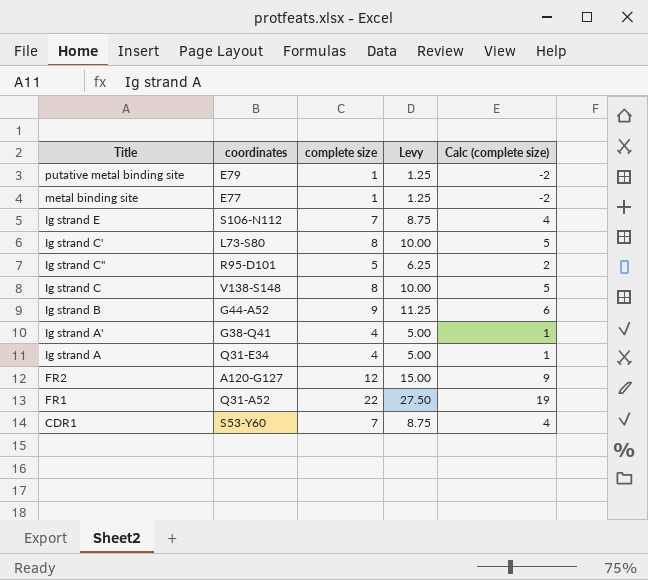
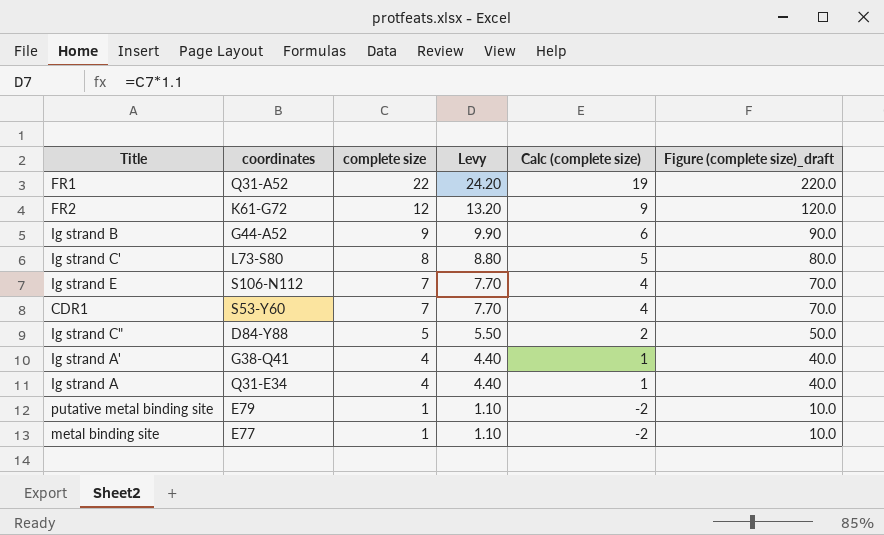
row order: Title descending -> complete size descending
column Levy | formula: [complete size] * 1.25 -> [complete size] * 1.1
column Figure (complete size)_draft | formula: none -> [complete size] * 10
row Ig strand C: V138-S148 | 8 | 10.00 | 5 -> none
FR2 | coordinates: A120-G127 -> K61-G72
Ig strand C" | coordinates: R95-D101 -> D84-Y88

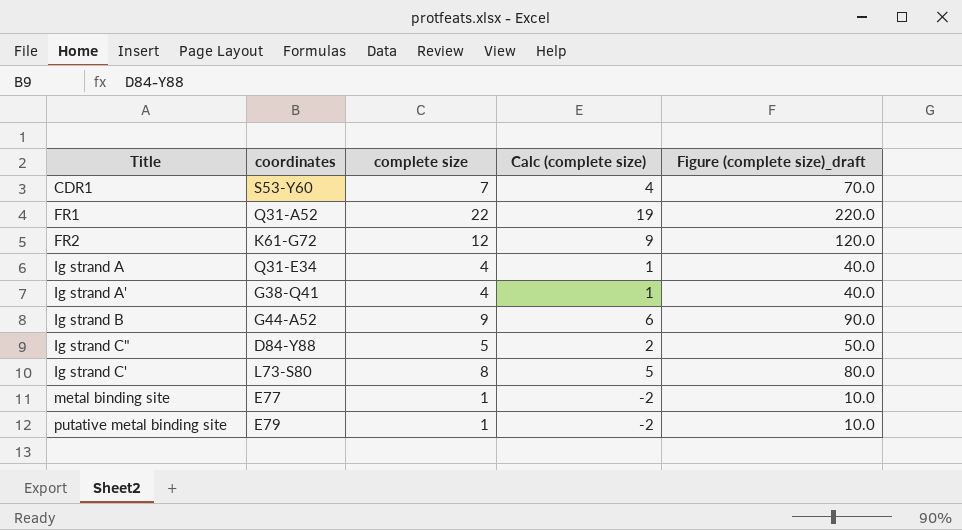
row order: complete size descending -> Title ascending
column Levy | formula: [complete size] * 1.1 -> none
row Ig strand E: S106-N112 | 7 | 7.70 | 4 | 70.0 -> none

